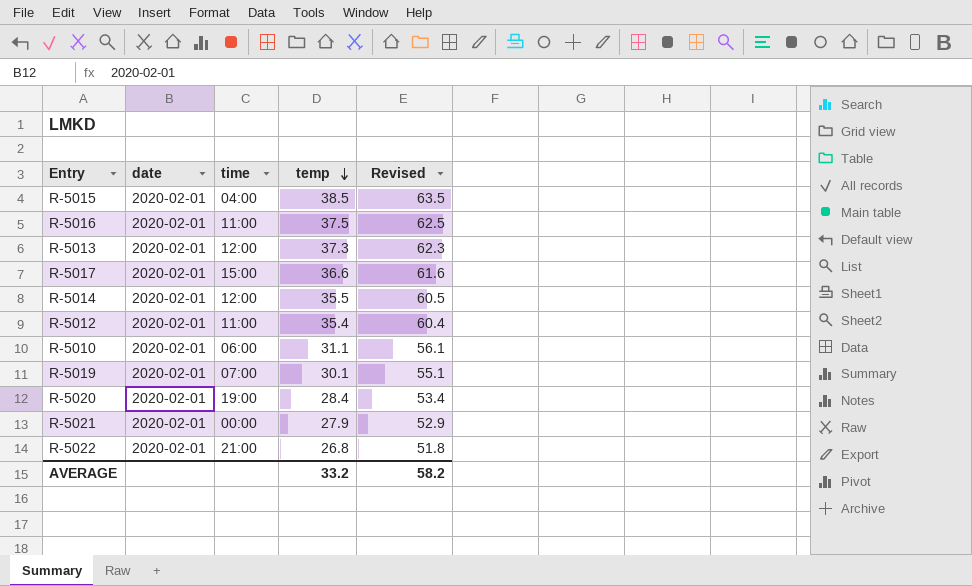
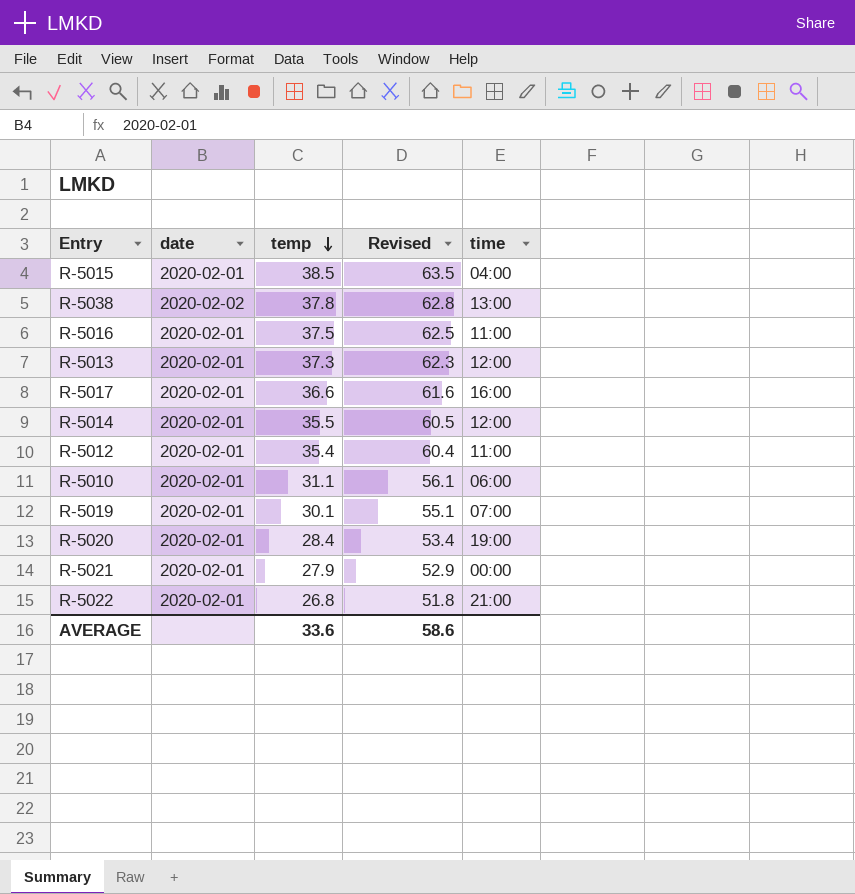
column time | position: 3 -> 5
row R-5038: none -> 2020-02-02 | 37.8 | 62.8 | 13:00
R-5017 | time: 15:00 -> 16:00
AVERAGE | temp: 33.2 -> 33.6
AVERAGE | Revised: 58.2 -> 58.6

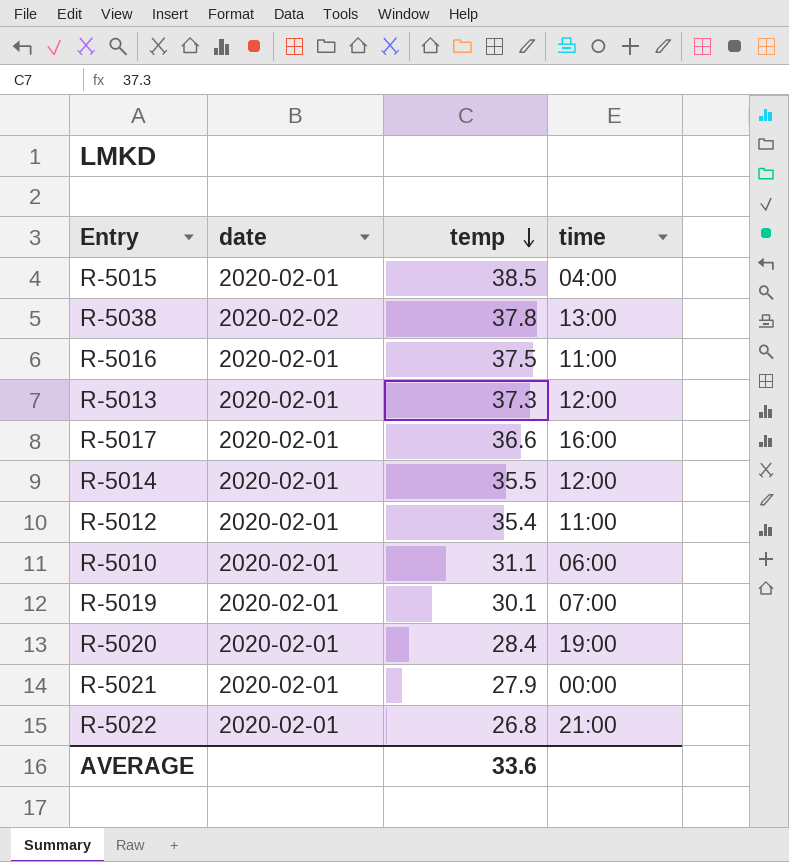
column Revised | formula: [temp] + 25 -> none

